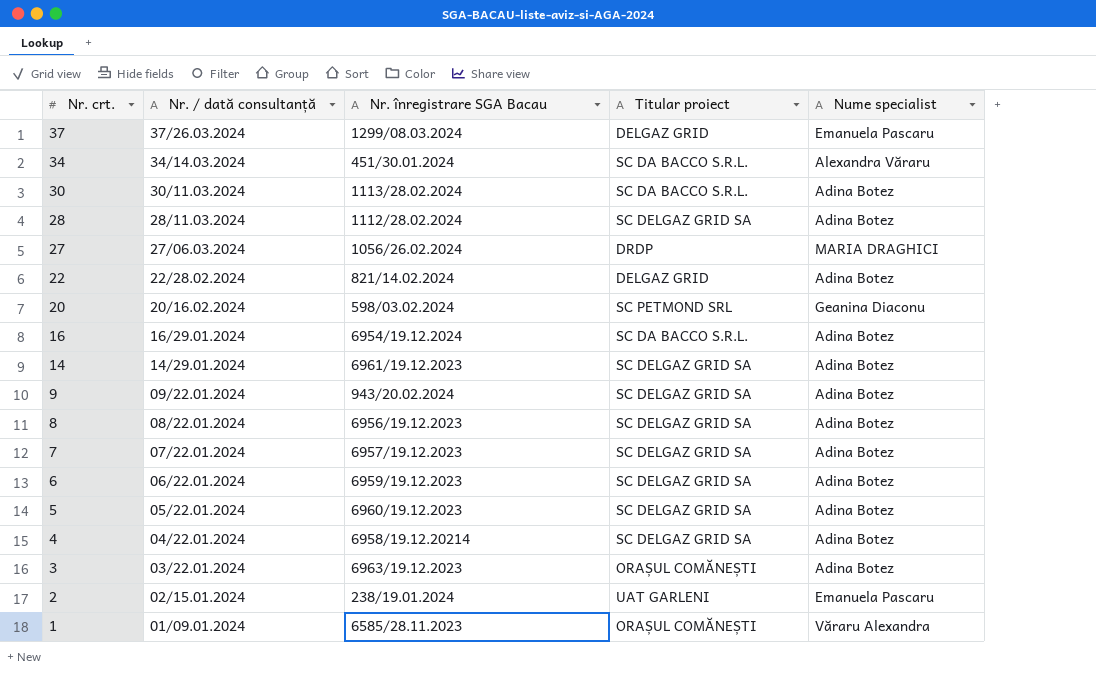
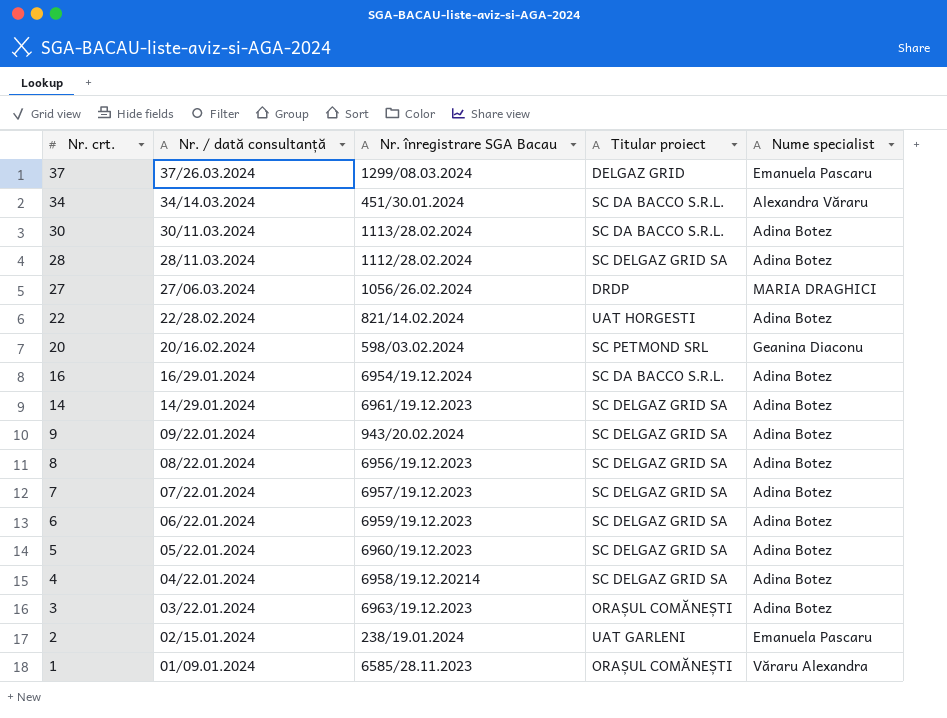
22 | Titular proiect: DELGAZ GRID -> UAT HORGESTI

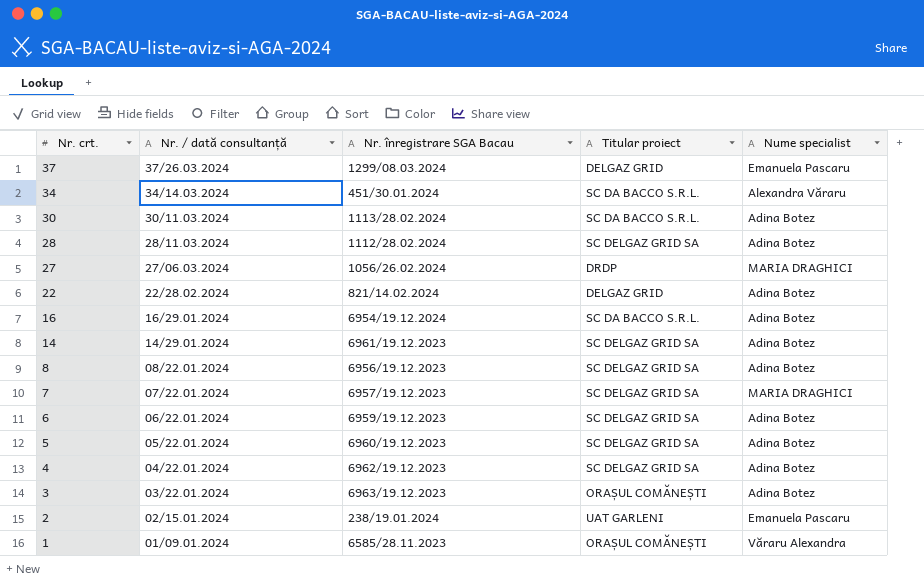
row 20: 20/16.02.2024 | 598/03.02.2024 | SC PETMOND SRL | Geanina Diaconu -> none
row 9: 09/22.01.2024 | 943/20.02.2024 | SC DELGAZ GRID SA | Adina Botez -> none
22 | Titular proiect: UAT HORGESTI -> DELGAZ GRID
7 | Nume specialist: Adina Botez -> MARIA DRAGHICI
4 | Nr. înregistrare SGA Bacau: 6958/19.12.20214 -> 6962/19.12.2023

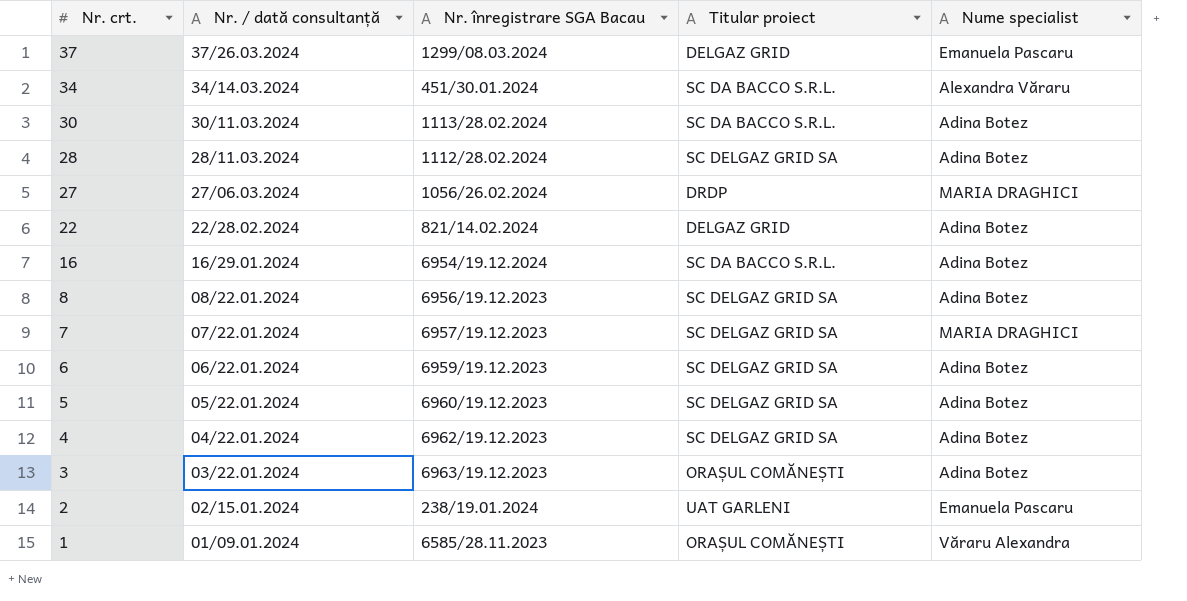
row 14: 14/29.01.2024 | 6961/19.12.2023 | SC DELGAZ GRID SA | Adina Botez -> none

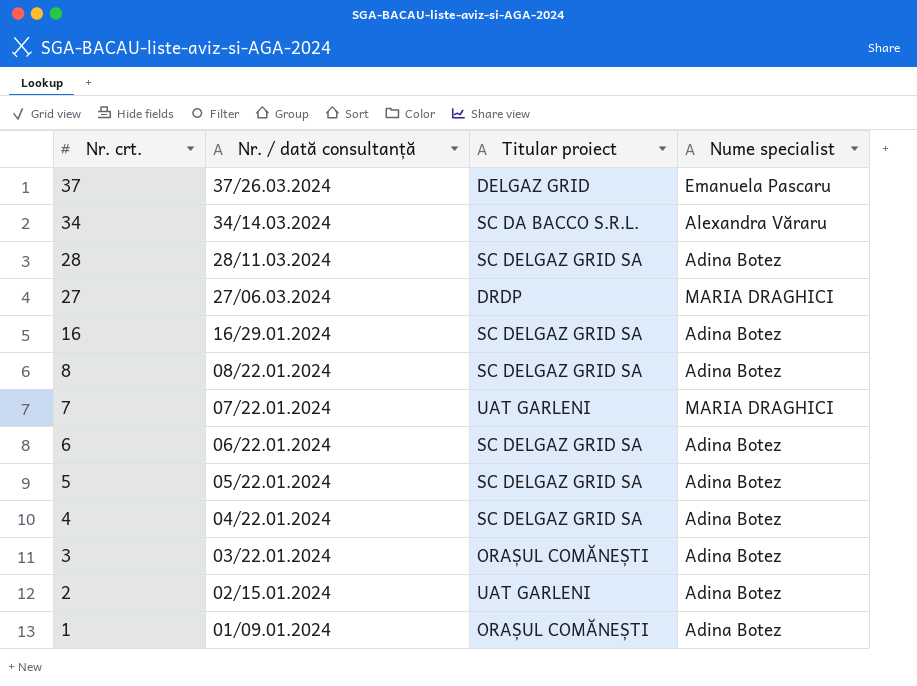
column Nr. înregistrare SGA Bacau | position: 3 -> none
row 30: 30/11.03.2024 | 1113/28.02.2024 | SC DA BACCO S.R.L. | Adina Botez -> none
row 22: 22/28.02.2024 | 821/14.02.2024 | DELGAZ GRID | Adina Botez -> none
16 | Titular proiect: SC DA BACCO S.R.L. -> SC DELGAZ GRID SA
7 | Titular proiect: SC DELGAZ GRID SA -> UAT GARLENI
2 | Nume specialist: Emanuela Pascaru -> Adina Botez
1 | Nume specialist: Văraru Alexandra -> Adina Botez

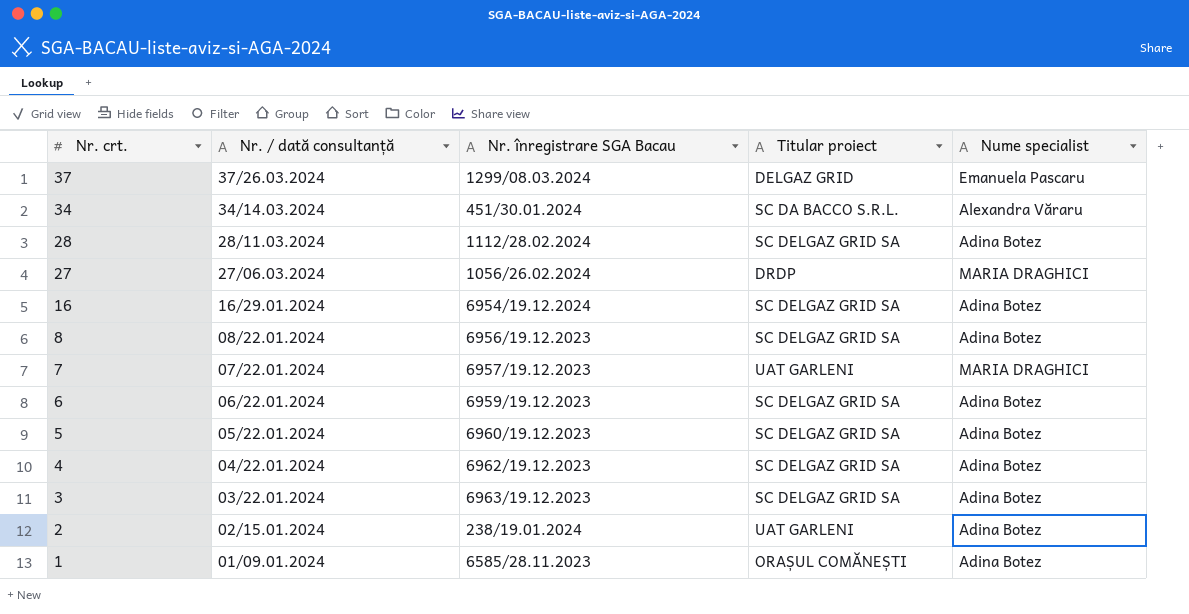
column Nr. înregistrare SGA Bacau | position: none -> 3
3 | Titular proiect: ORAȘUL COMĂNEȘTI -> SC DELGAZ GRID SA

